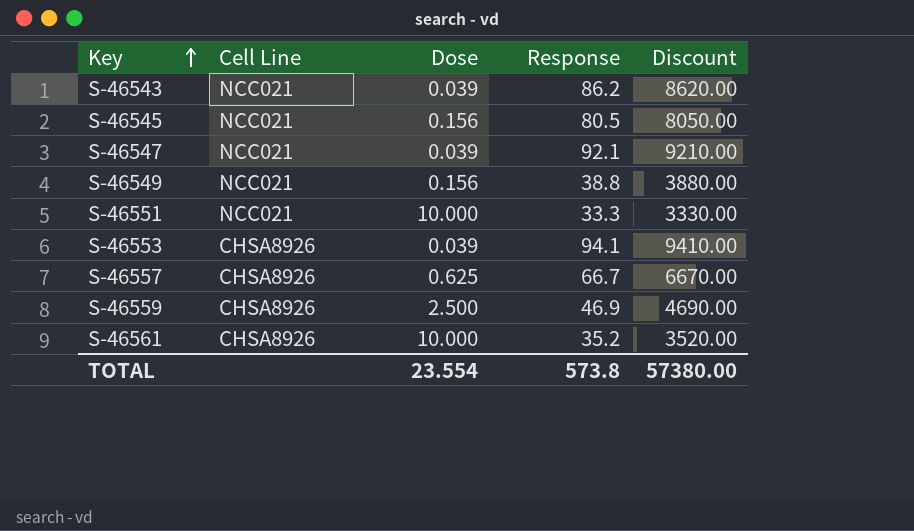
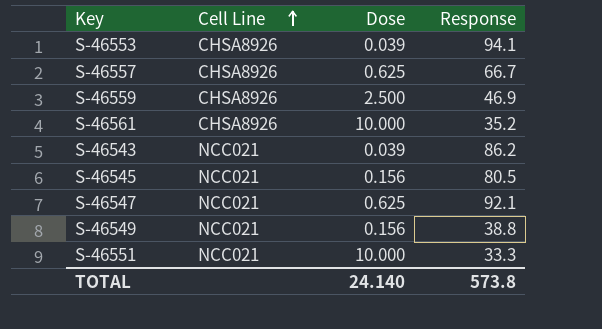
row order: Key ascending -> Cell Line ascending
column Discount | formula: [Response] * 100 -> none
S-46547 | Dose: 0.039 -> 0.625
TOTAL | Dose: 23.554 -> 24.140

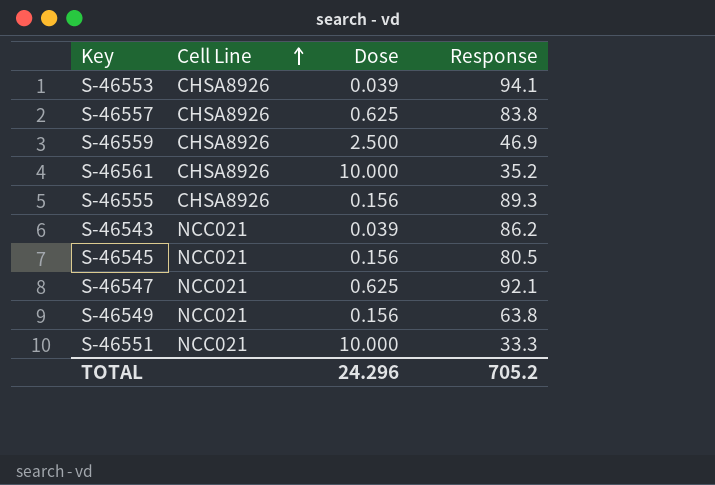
S-46557 | Response: 66.7 -> 83.8
row S-46555: none -> CHSA8926 | 0.156 | 89.3
S-46549 | Response: 38.8 -> 63.8
TOTAL | Dose: 24.140 -> 24.296
TOTAL | Response: 573.8 -> 705.2

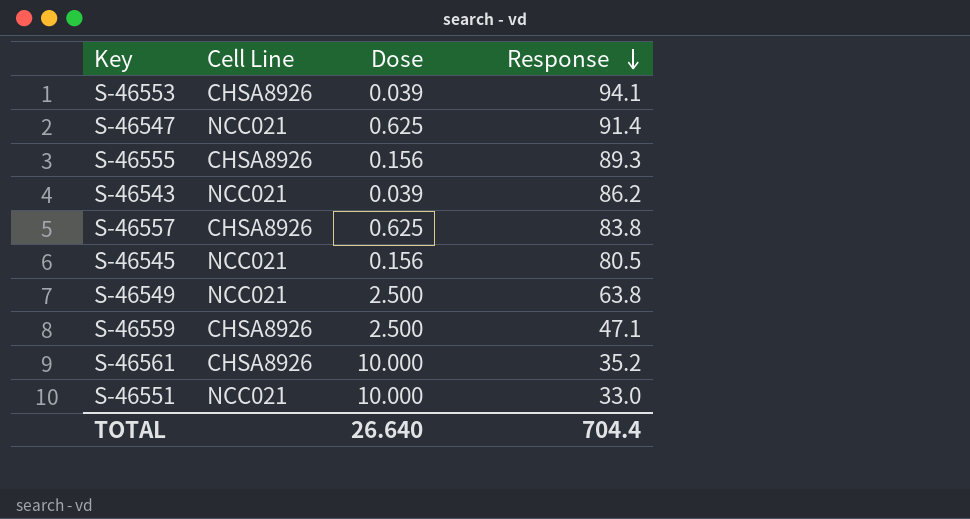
row order: Cell Line ascending -> Response descending
S-46547 | Response: 92.1 -> 91.4
S-46549 | Dose: 0.156 -> 2.500
S-46559 | Response: 46.9 -> 47.1
S-46551 | Response: 33.3 -> 33.0
TOTAL | Dose: 24.296 -> 26.640
TOTAL | Response: 705.2 -> 704.4

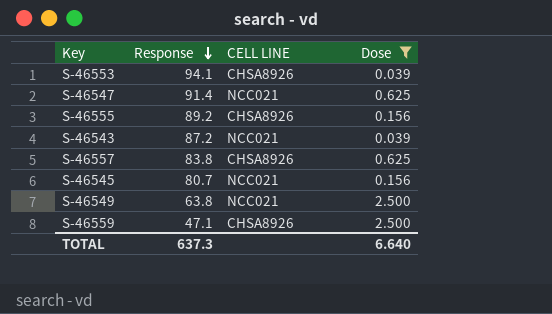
filter: none -> Dose != 10.000
column Response | position: 4 -> 2
column name: Cell Line -> CELL LINE
S-46555 | Response: 89.3 -> 89.2
S-46543 | Response: 86.2 -> 87.2
S-46545 | Response: 80.5 -> 80.7
TOTAL | Response: 704.4 -> 637.3
TOTAL | Dose: 26.640 -> 6.640

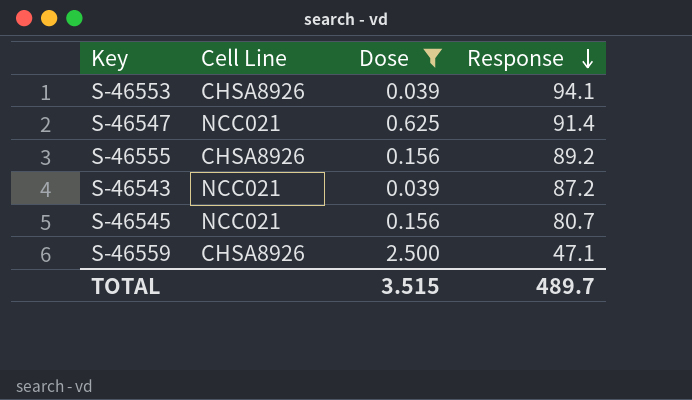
column name: CELL LINE -> Cell Line
column Response | position: 2 -> 4
row S-46557: 83.8 | CHSA8926 | 0.625 -> none
row S-46549: 63.8 | NCC021 | 2.500 -> none
TOTAL | Dose: 6.640 -> 3.515
TOTAL | Response: 637.3 -> 489.7

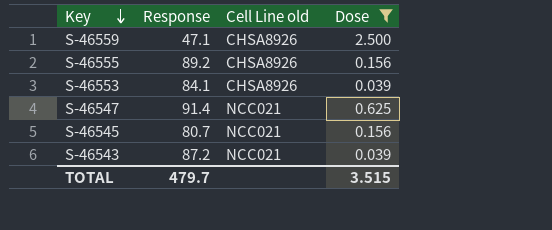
row order: Response descending -> Key descending
column Response | position: 4 -> 2
column name: Cell Line -> Cell Line old
S-46553 | Response: 94.1 -> 84.1
TOTAL | Response: 489.7 -> 479.7

